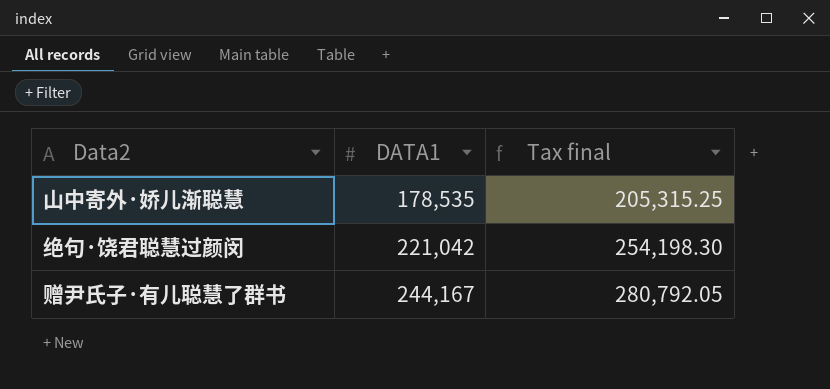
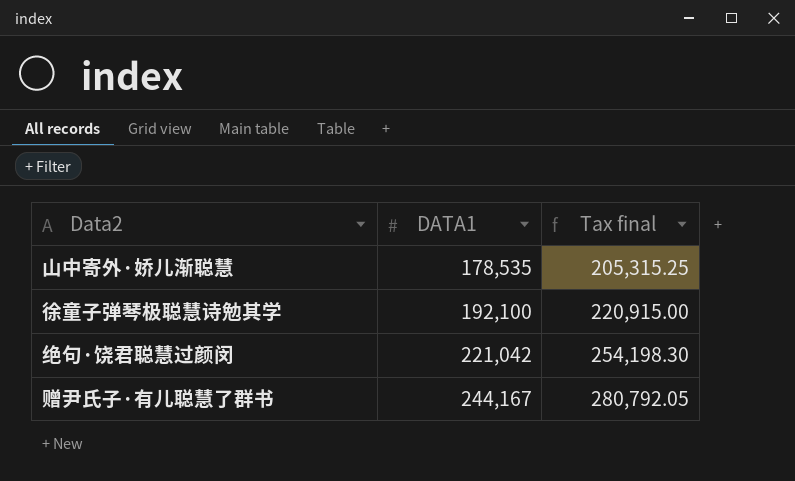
row 徐童子弹琴极聪慧诗勉其学: none -> 192,100 | 220,915.00

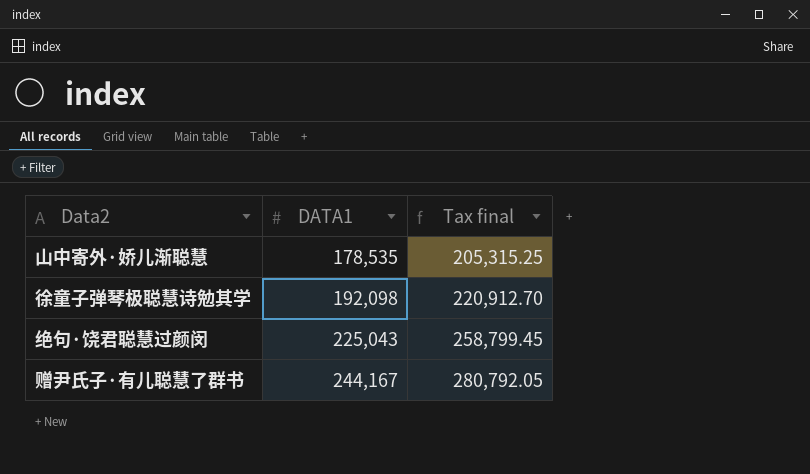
徐童子弹琴极聪慧诗勉其学 | DATA1: 192,100 -> 192,098
徐童子弹琴极聪慧诗勉其学 | Tax final: 220,915.00 -> 220,912.70
绝句·饶君聪慧过颜闵 | DATA1: 221,042 -> 225,043
绝句·饶君聪慧过颜闵 | Tax final: 254,198.30 -> 258,799.45

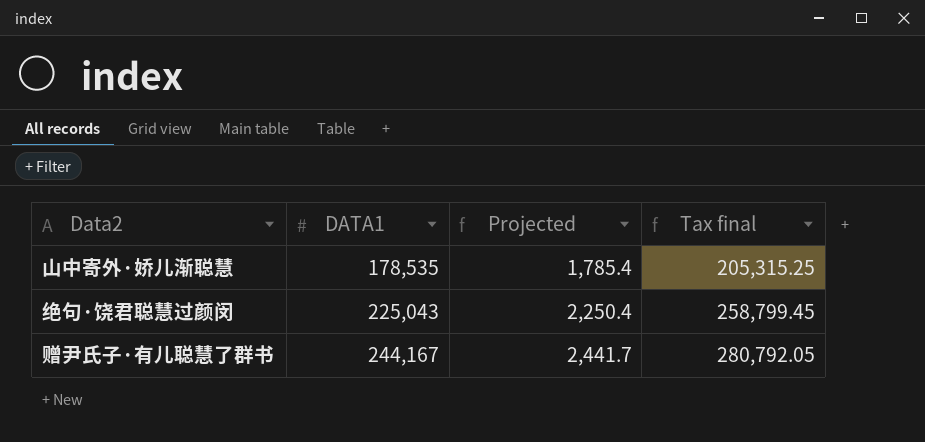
column Projected | formula: none -> [DATA1] * 0.01
row 徐童子弹琴极聪慧诗勉其学: 192,098 | 220,912.70 -> none

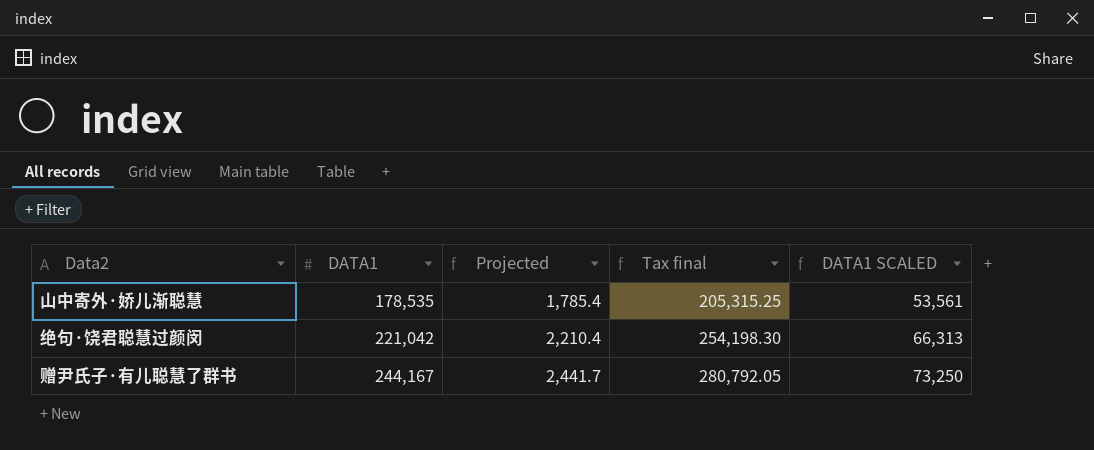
column DATA1 SCALED | formula: none -> [DATA1] * 0.3
绝句·饶君聪慧过颜闵 | DATA1: 225,043 -> 221,042
绝句·饶君聪慧过颜闵 | Projected: 2,250.4 -> 2,210.4
绝句·饶君聪慧过颜闵 | Tax final: 258,799.45 -> 254,198.30

